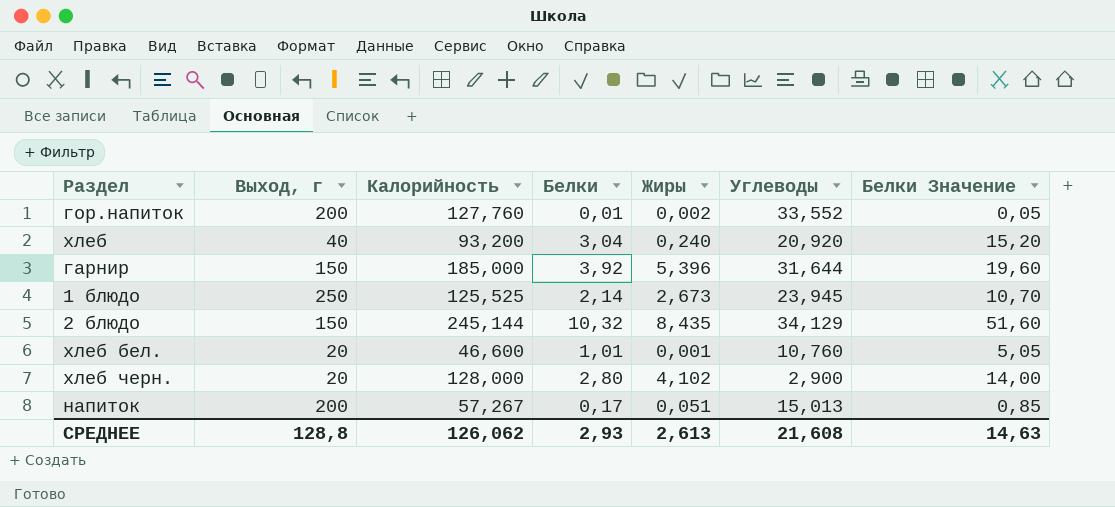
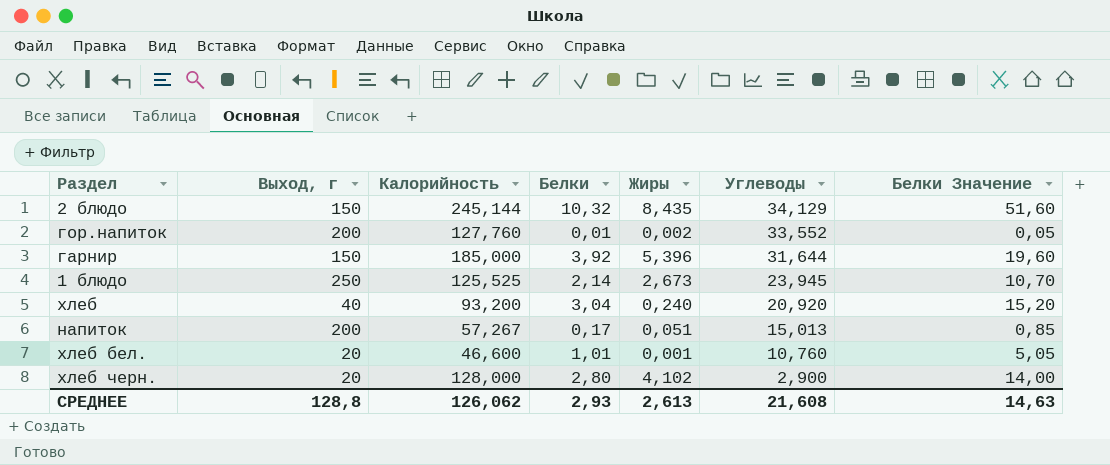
row order: none -> Углеводы descending

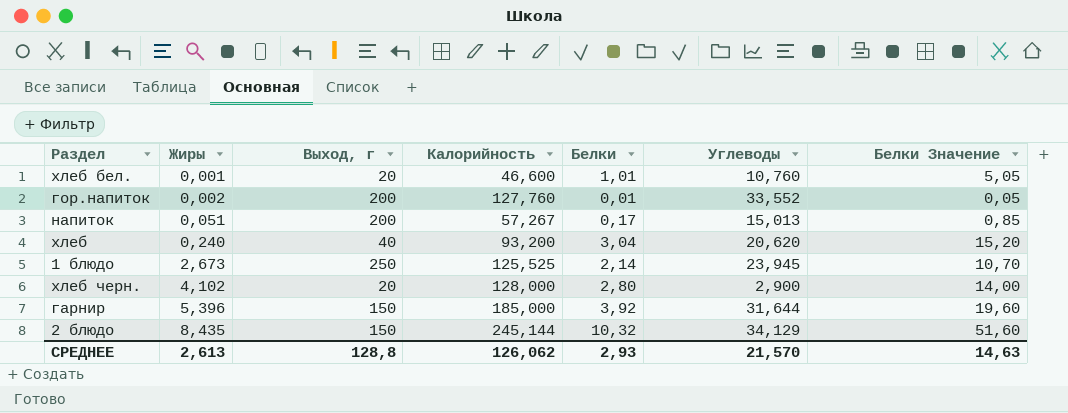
row order: Углеводы descending -> Жиры ascending
column Жиры | position: 5 -> 2
хлеб | Углеводы: 20,920 -> 20,620
СРЕДНЕЕ | Углеводы: 21,608 -> 21,570

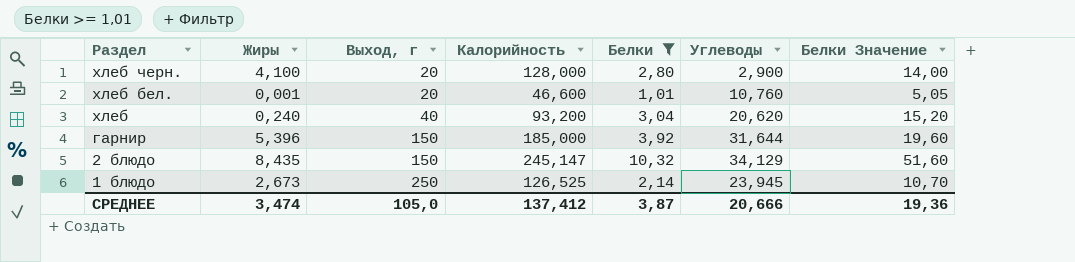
filter: none -> Белки >= 1,01
row order: Жиры ascending -> Раздел descending
хлеб черн. | Жиры: 4,102 -> 4,100
2 блюдо | Калорийность: 245,144 -> 245,147
1 блюдо | Калорийность: 125,525 -> 126,525
СРЕДНЕЕ | Жиры: 2,613 -> 3,474
СРЕДНЕЕ | Выход, г: 128,8 -> 105,0
СРЕДНЕЕ | Калорийность: 126,062 -> 137,412
СРЕДНЕЕ | Белки: 2,93 -> 3,87
СРЕДНЕЕ | Углеводы: 21,570 -> 20,666
СРЕДНЕЕ | Белки Значение: 14,63 -> 19,36

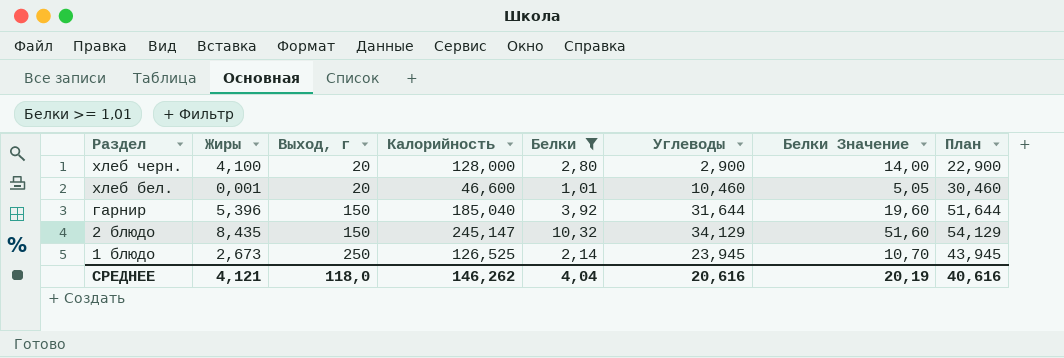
column План | formula: none -> [Углеводы] + 20
row хлеб: 0,240 | 40 | 93,200 | 3,04 | 20,620 | 15,20 -> none
хлеб бел. | Углеводы: 10,760 -> 10,460
гарнир | Калорийность: 185,000 -> 185,040
СРЕДНЕЕ | Жиры: 3,474 -> 4,121
СРЕДНЕЕ | Выход, г: 105,0 -> 118,0
СРЕДНЕЕ | Калорийность: 137,412 -> 146,262
СРЕДНЕЕ | Белки: 3,87 -> 4,04
СРЕДНЕЕ | Углеводы: 20,666 -> 20,616
СРЕДНЕЕ | Белки Значение: 19,36 -> 20,19

